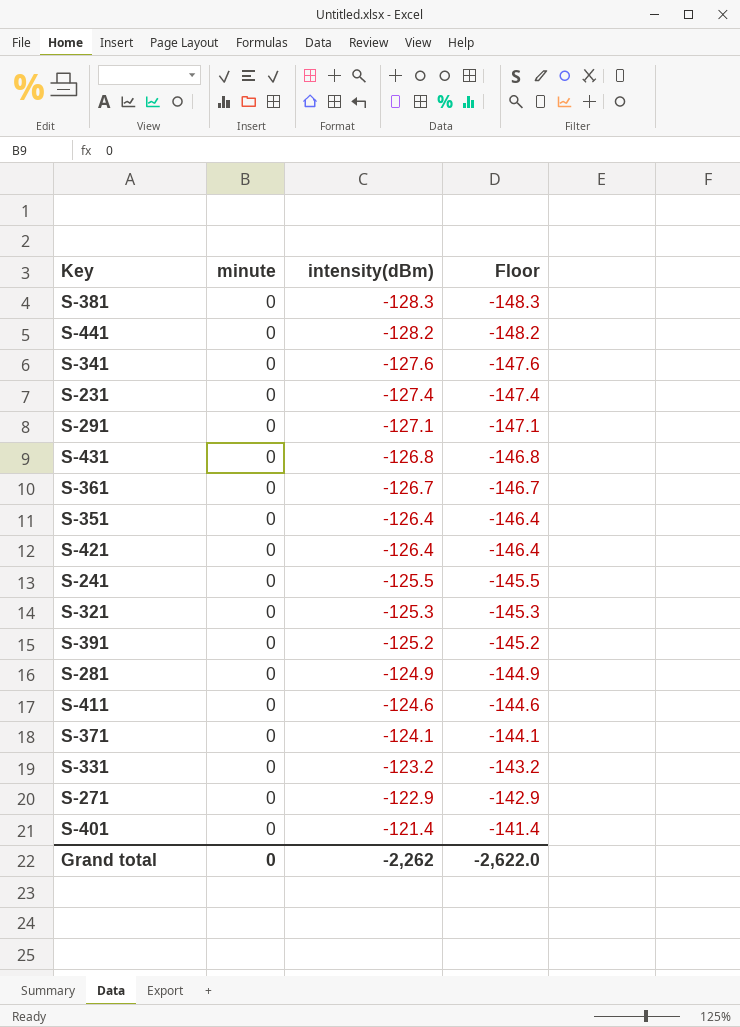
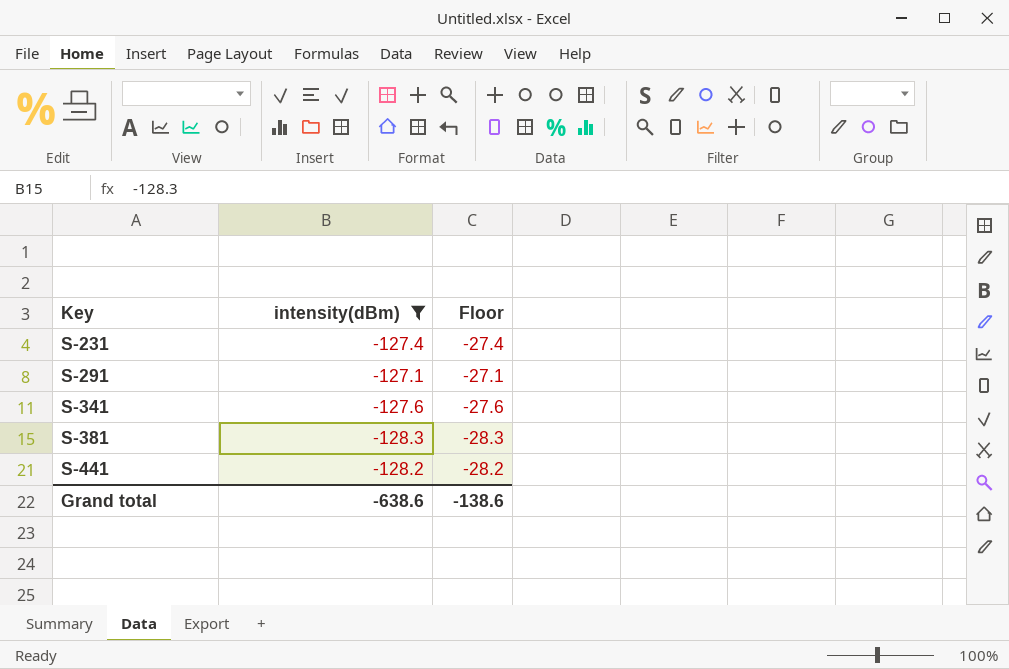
filter: none -> intensity(dBm) <= -127.1
row order: intensity(dBm) ascending -> Key ascending
column minute | position: 2 -> none
column Floor | formula: [intensity(dBm)] - 20 -> [intensity(dBm)] + 100
Grand total | intensity(dBm): -2,262 -> -638.6
Grand total | Floor: -2,622.0 -> -138.6

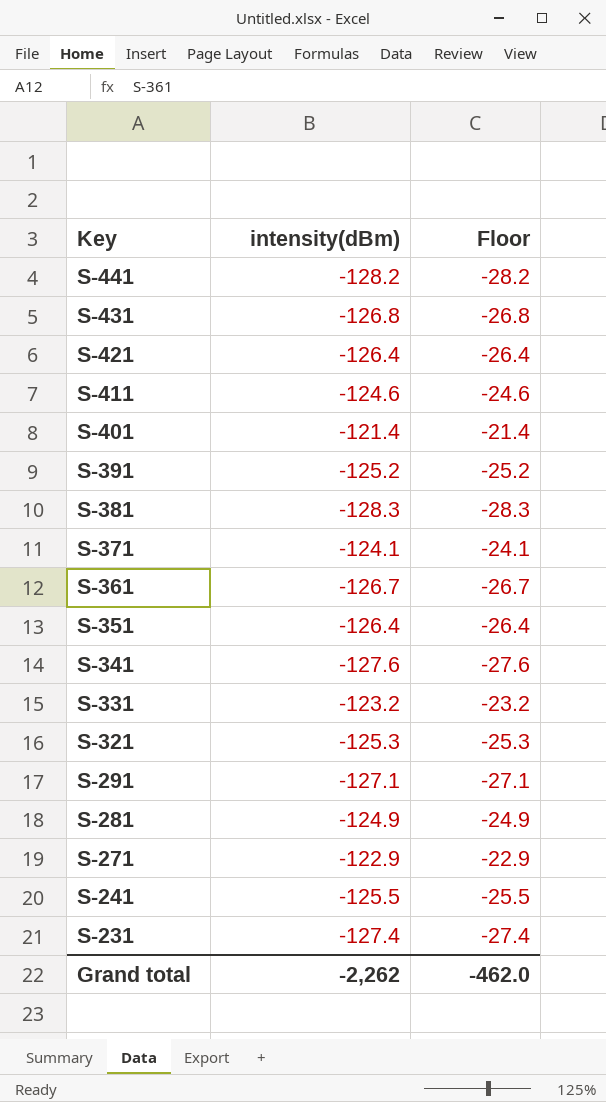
filter: intensity(dBm) <= -127.1 -> none
row order: Key ascending -> Key descending
Grand total | intensity(dBm): -638.6 -> -2,262
Grand total | Floor: -138.6 -> -462.0

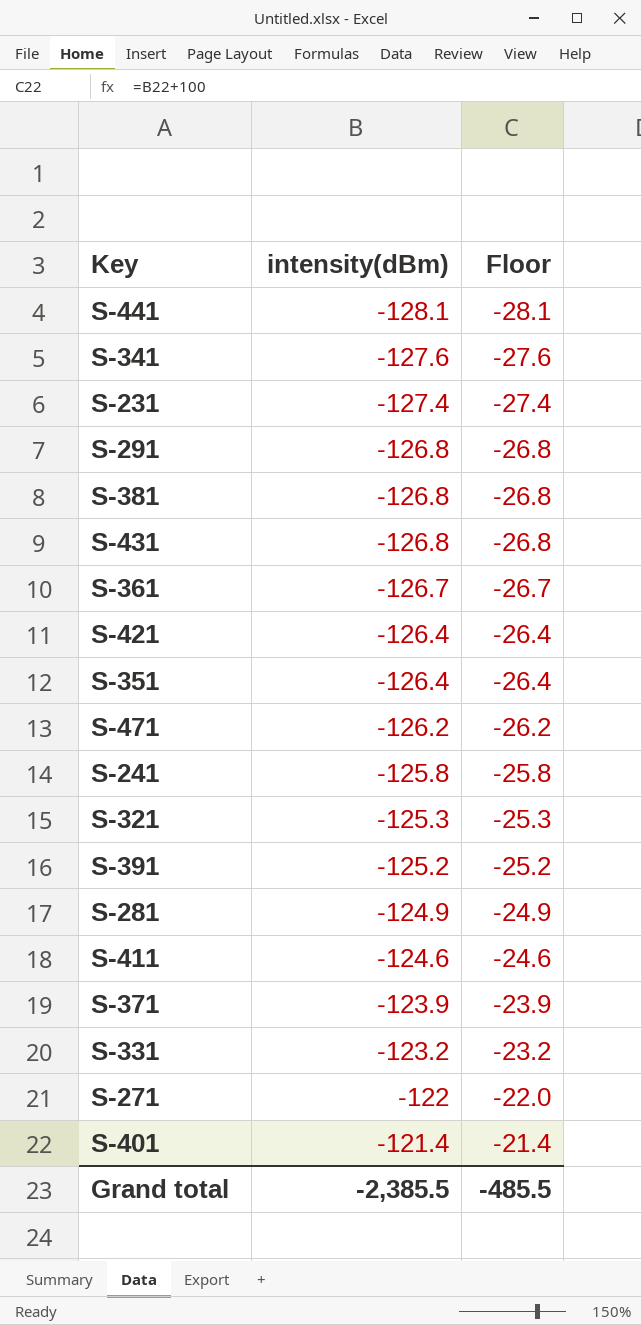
row order: Key descending -> intensity(dBm) ascending
S-441 | intensity(dBm): -128.2 -> -128.1
S-441 | Floor: -28.2 -> -28.1
S-291 | intensity(dBm): -127.1 -> -126.8
S-291 | Floor: -27.1 -> -26.8
S-381 | intensity(dBm): -128.3 -> -126.8
S-381 | Floor: -28.3 -> -26.8
row S-471: none -> -126.2 | -26.2
S-241 | intensity(dBm): -125.5 -> -125.8
S-241 | Floor: -25.5 -> -25.8
S-371 | intensity(dBm): -124.1 -> -123.9
S-371 | Floor: -24.1 -> -23.9
S-271 | intensity(dBm): -122.9 -> -122
S-271 | Floor: -22.9 -> -22.0
Grand total | intensity(dBm): -2,262 -> -2,385.5
Grand total | Floor: -462.0 -> -485.5

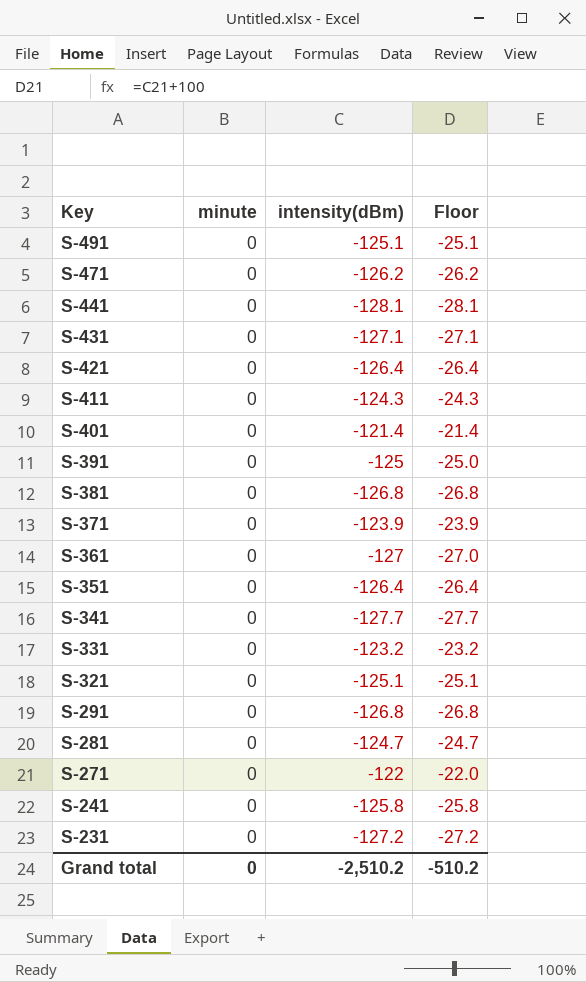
row order: intensity(dBm) ascending -> Key descending
column minute | position: none -> 2
row S-491: none -> 0 | -125.1 | -25.1
S-431 | intensity(dBm): -126.8 -> -127.1
S-431 | Floor: -26.8 -> -27.1
S-411 | intensity(dBm): -124.6 -> -124.3
S-411 | Floor: -24.6 -> -24.3
S-391 | intensity(dBm): -125.2 -> -125
S-391 | Floor: -25.2 -> -25.0
S-361 | intensity(dBm): -126.7 -> -127
S-361 | Floor: -26.7 -> -27.0
S-341 | intensity(dBm): -127.6 -> -127.7
S-341 | Floor: -27.6 -> -27.7
S-321 | intensity(dBm): -125.3 -> -125.1
S-321 | Floor: -25.3 -> -25.1
S-281 | intensity(dBm): -124.9 -> -124.7
S-281 | Floor: -24.9 -> -24.7
S-231 | intensity(dBm): -127.4 -> -127.2
S-231 | Floor: -27.4 -> -27.2
Grand total | intensity(dBm): -2,385.5 -> -2,510.2
Grand total | Floor: -485.5 -> -510.2

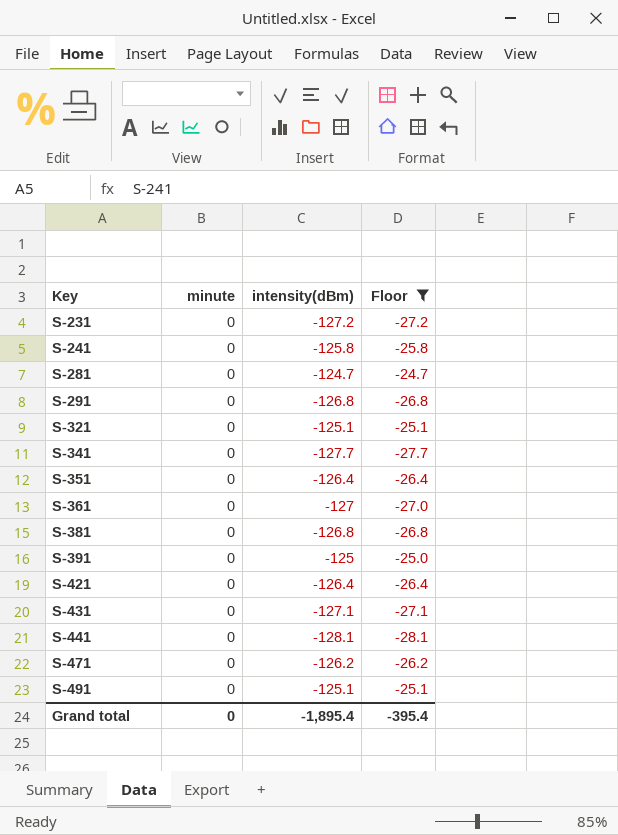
filter: none -> Floor <= -24.7
row order: Key descending -> Key ascending
Grand total | intensity(dBm): -2,510.2 -> -1,895.4
Grand total | Floor: -510.2 -> -395.4

